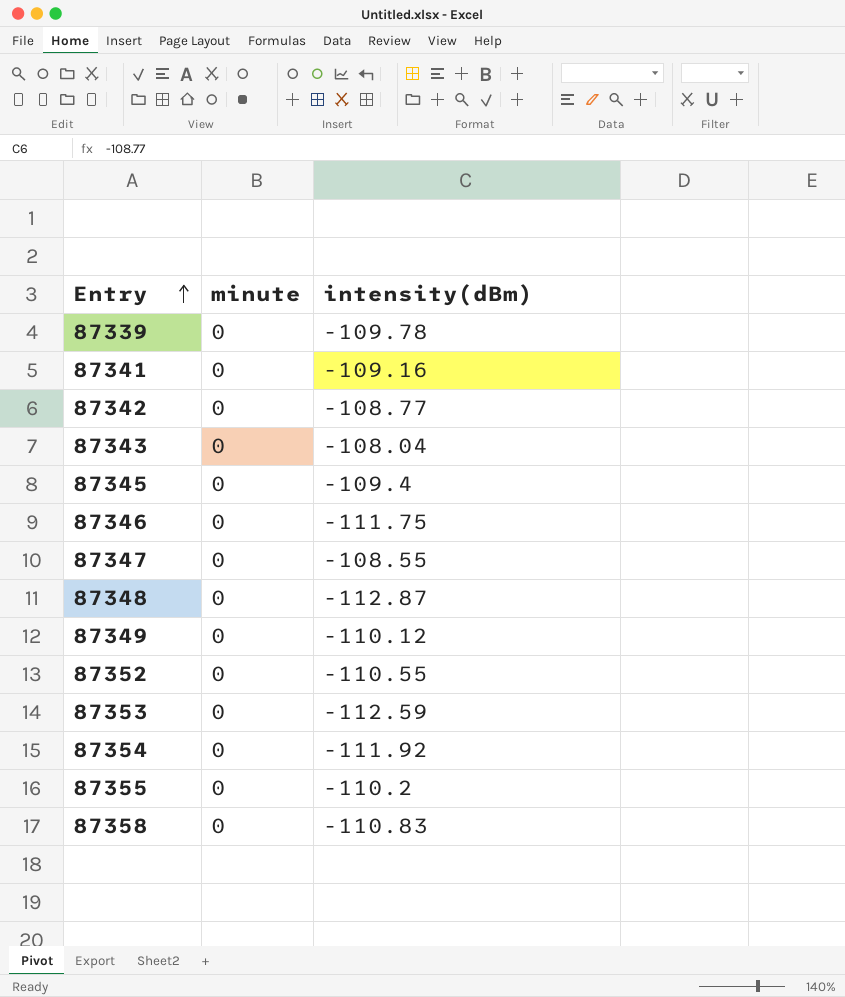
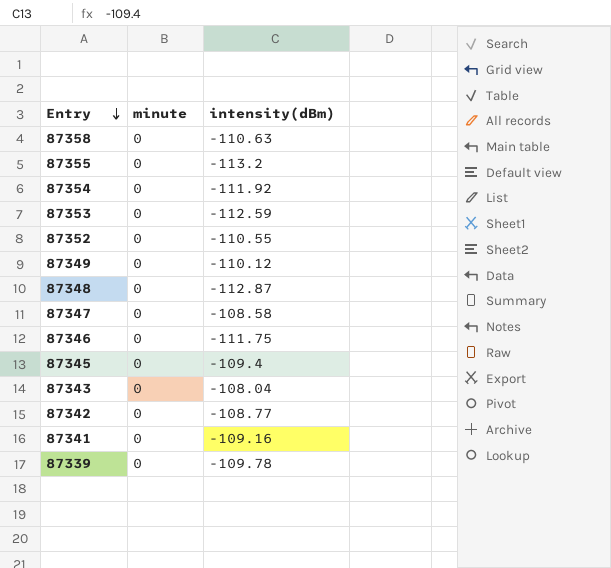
row order: Entry ascending -> Entry descending
87358 | intensity(dBm): -110.83 -> -110.63
87355 | intensity(dBm): -110.2 -> -113.2
87347 | intensity(dBm): -108.55 -> -108.58

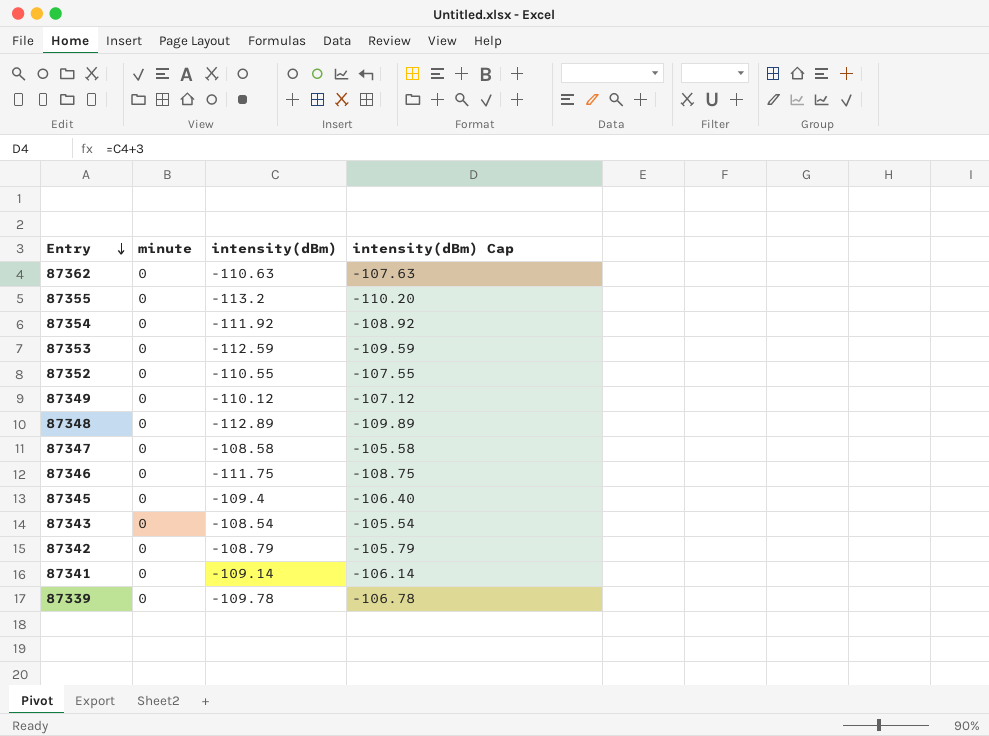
column intensity(dBm) Cap | formula: none -> [intensity(dBm)] + 3
row 87358: 0 | -110.63 -> none
row 87362: none -> 0 | -110.63 | -107.63
87348 | intensity(dBm): -112.87 -> -112.89
87343 | intensity(dBm): -108.04 -> -108.54
87342 | intensity(dBm): -108.77 -> -108.79
87341 | intensity(dBm): -109.16 -> -109.14

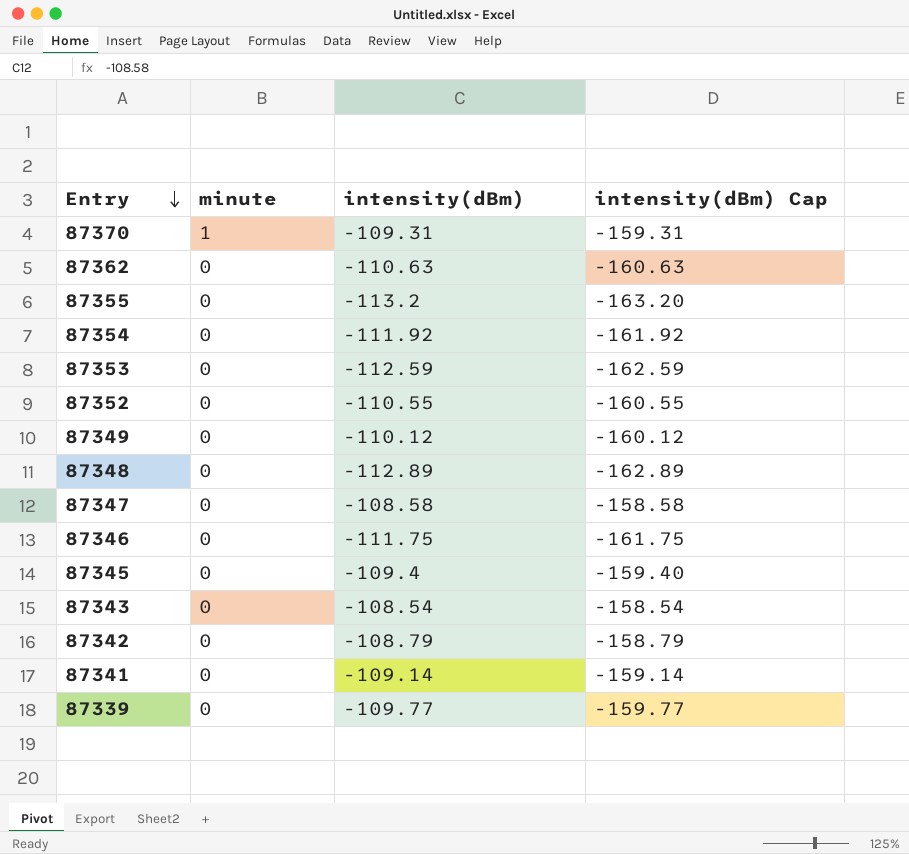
column intensity(dBm) Cap | formula: [intensity(dBm)] + 3 -> [intensity(dBm)] - 50
row 87370: none -> 1 | -109.31 | -159.31
87339 | intensity(dBm): -109.78 -> -109.77

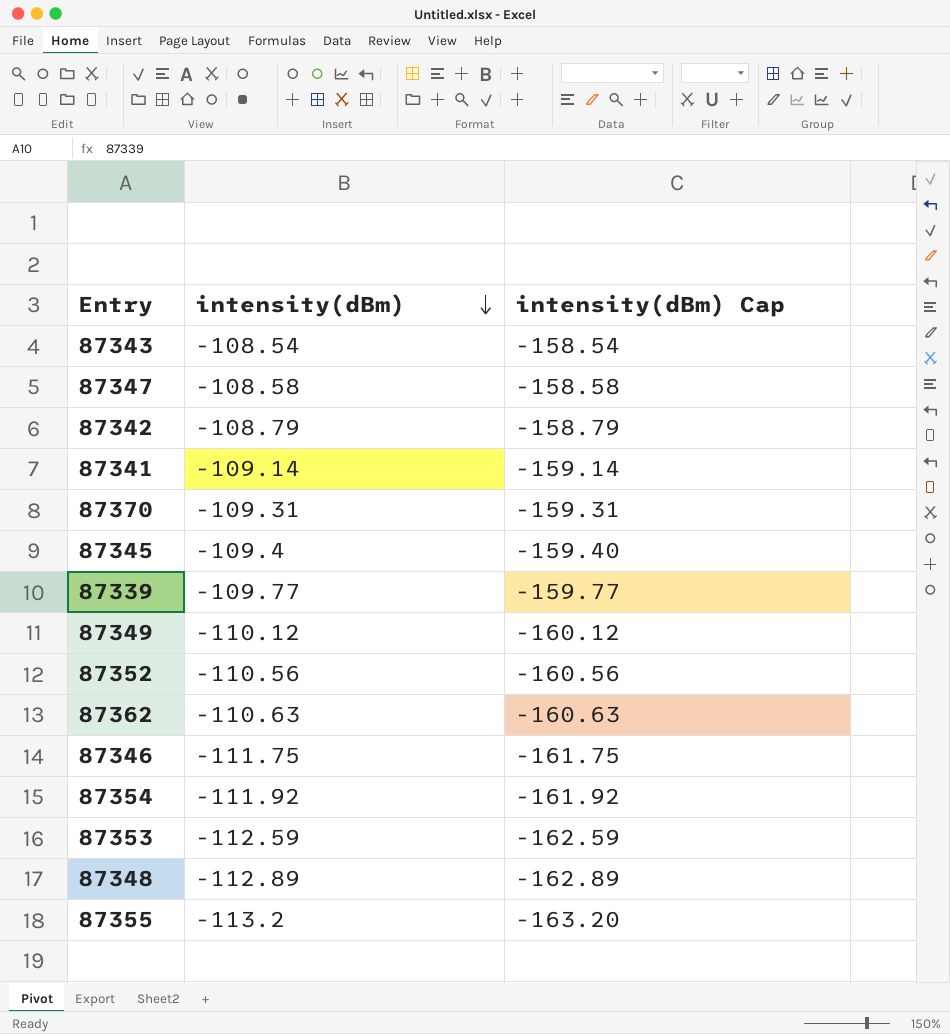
row order: Entry descending -> intensity(dBm) descending
column minute | position: 2 -> none
87352 | intensity(dBm): -110.55 -> -110.56
87352 | intensity(dBm) Cap: -160.55 -> -160.56

